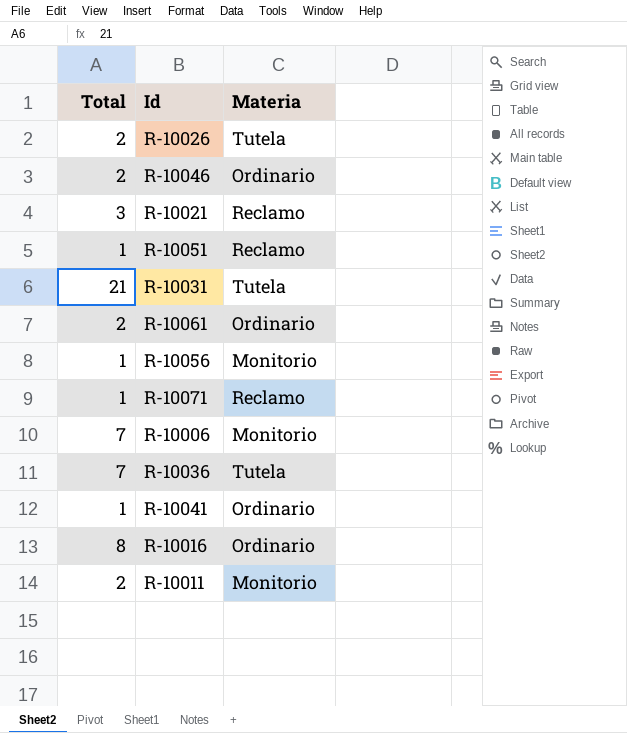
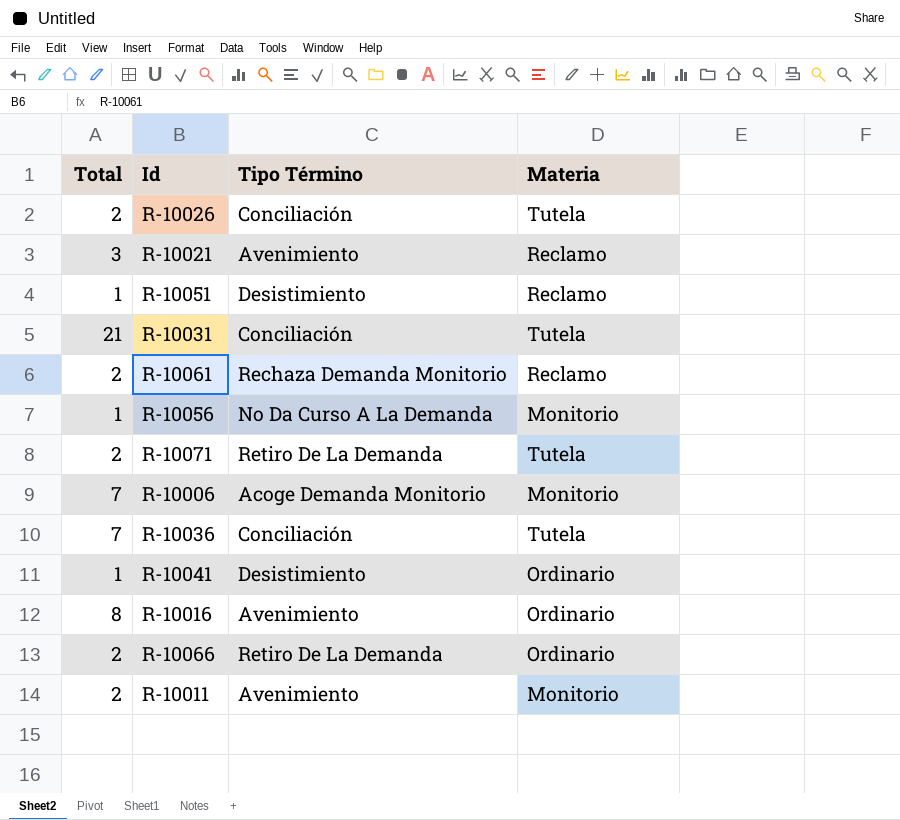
column Tipo Término | position: none -> 3
row R-10046: 2 | Ordinario -> none
R-10061 | Materia: Ordinario -> Reclamo
R-10071 | Total: 1 -> 2
R-10071 | Materia: Reclamo -> Tutela
row R-10066: none -> 2 | Retiro De La Demanda | Ordinario

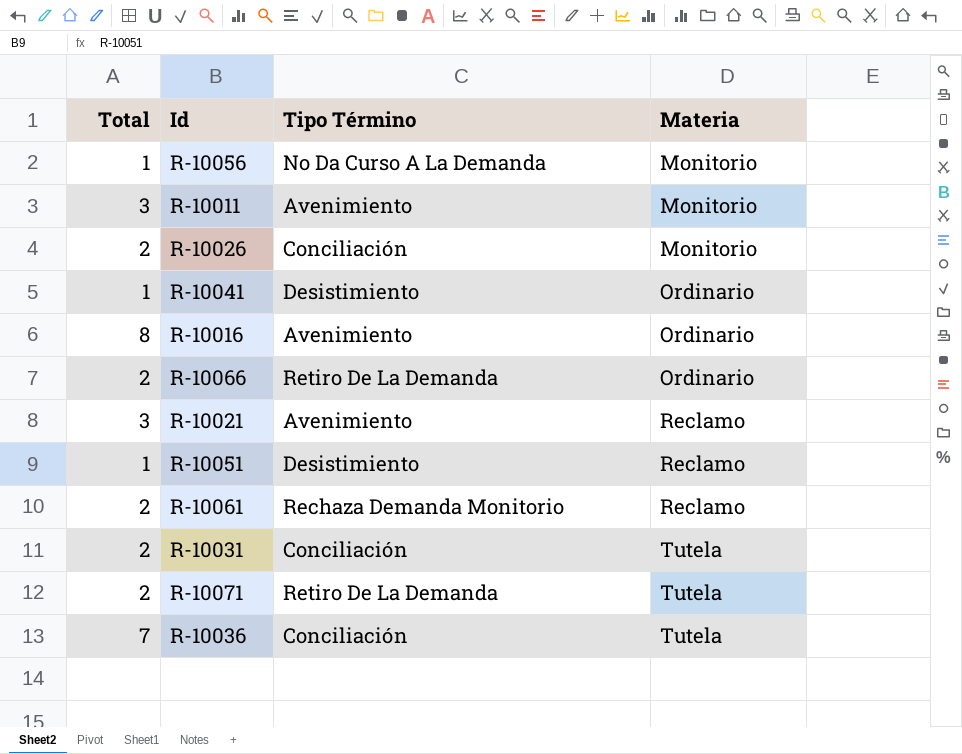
row order: none -> Materia ascending
row R-10006: 7 | Acoge Demanda Monitorio | Monitorio -> none
R-10011 | Total: 2 -> 3
R-10026 | Materia: Tutela -> Monitorio
R-10031 | Total: 21 -> 2

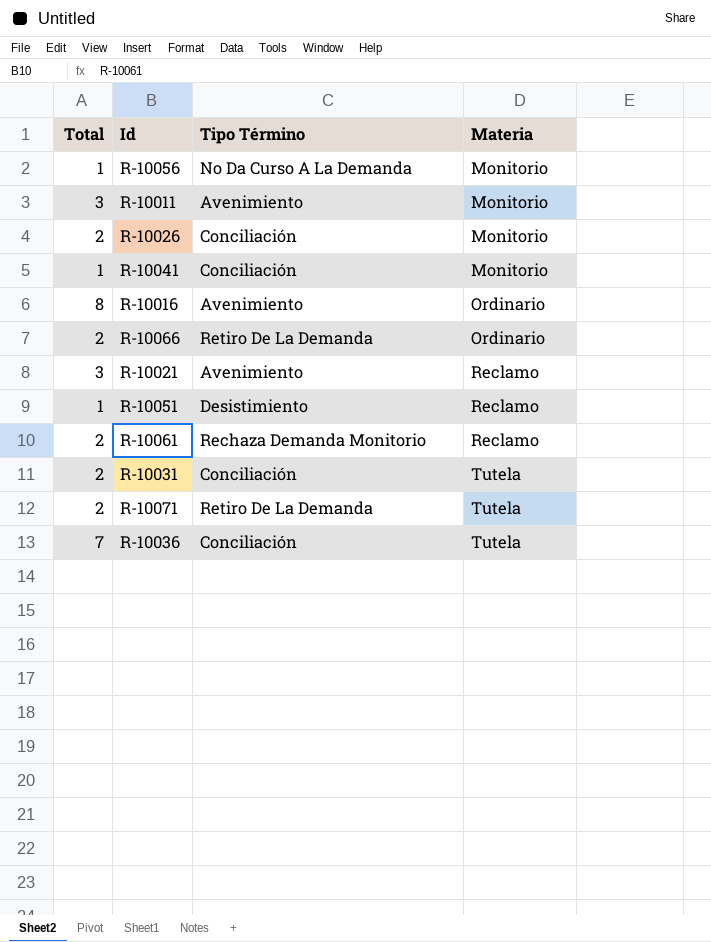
R-10041 | Tipo Término: Desistimiento -> Conciliación
R-10041 | Materia: Ordinario -> Monitorio

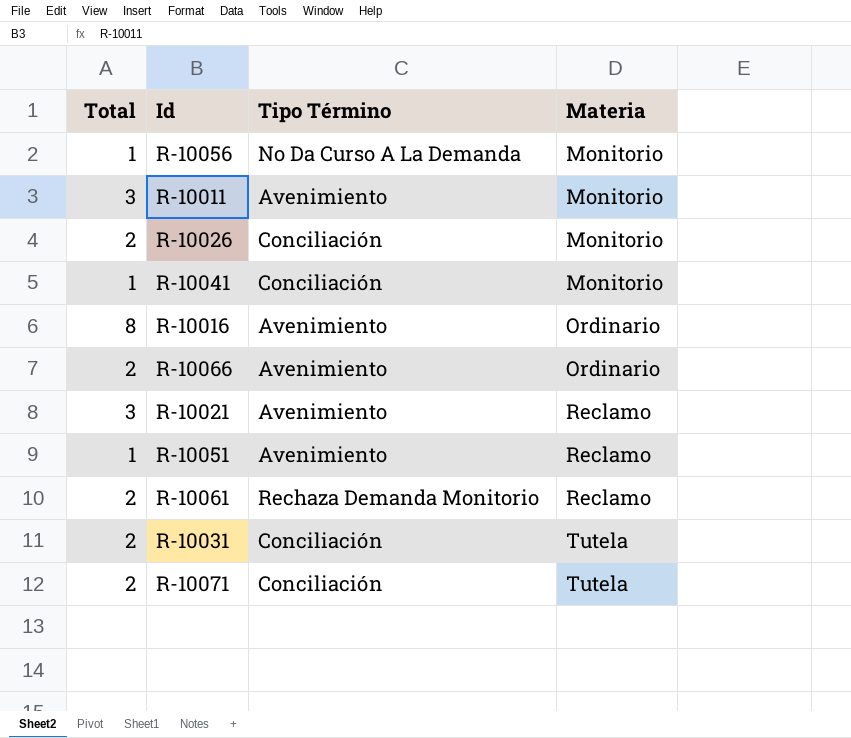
row R-10036: 7 | Conciliación | Tutela -> none
R-10066 | Tipo Término: Retiro De La Demanda -> Avenimiento
R-10051 | Tipo Término: Desistimiento -> Avenimiento
R-10071 | Tipo Término: Retiro De La Demanda -> Conciliación

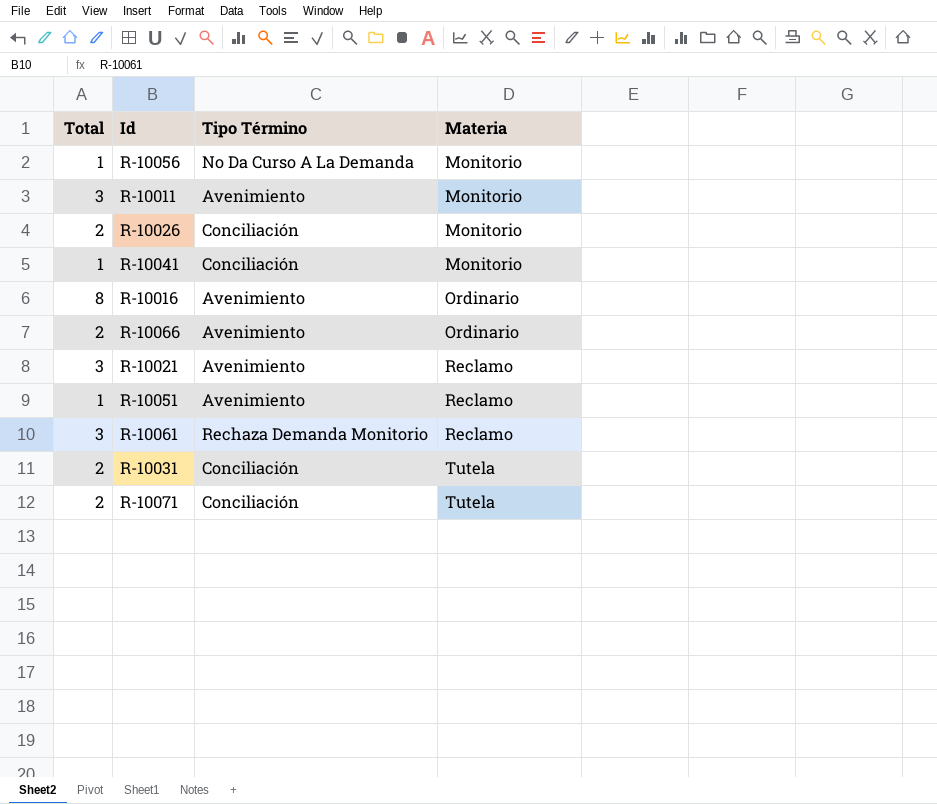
R-10061 | Total: 2 -> 3

